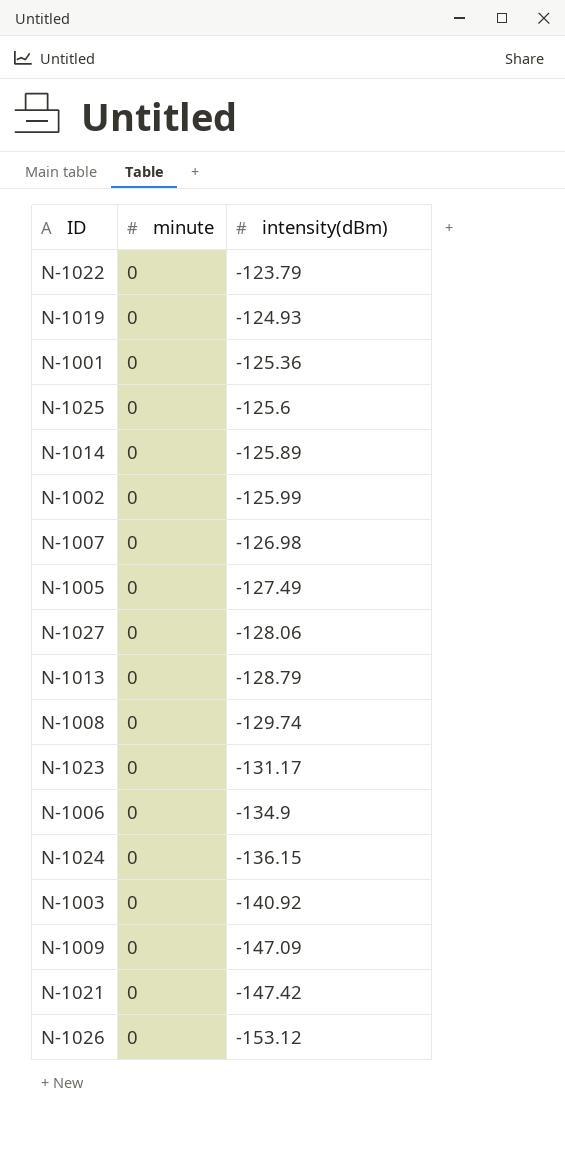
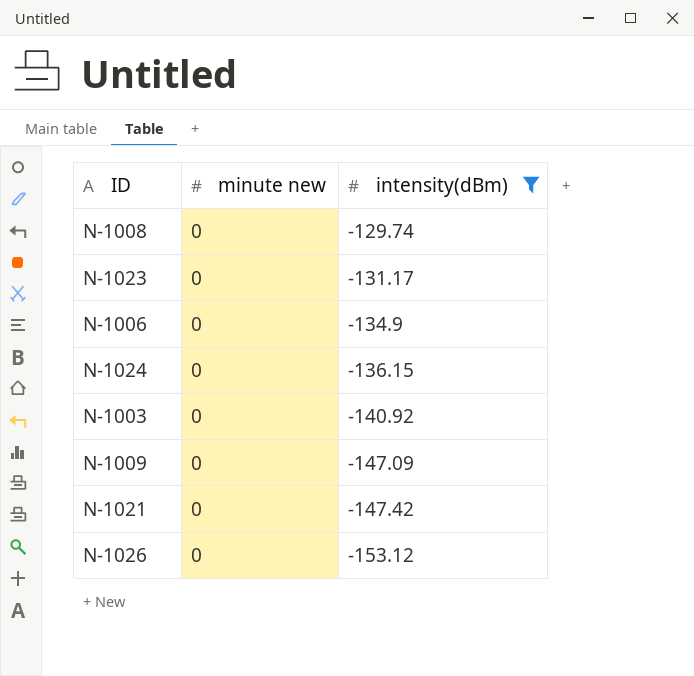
filter: none -> intensity(dBm) <= -129.74
column name: minute -> minute new

